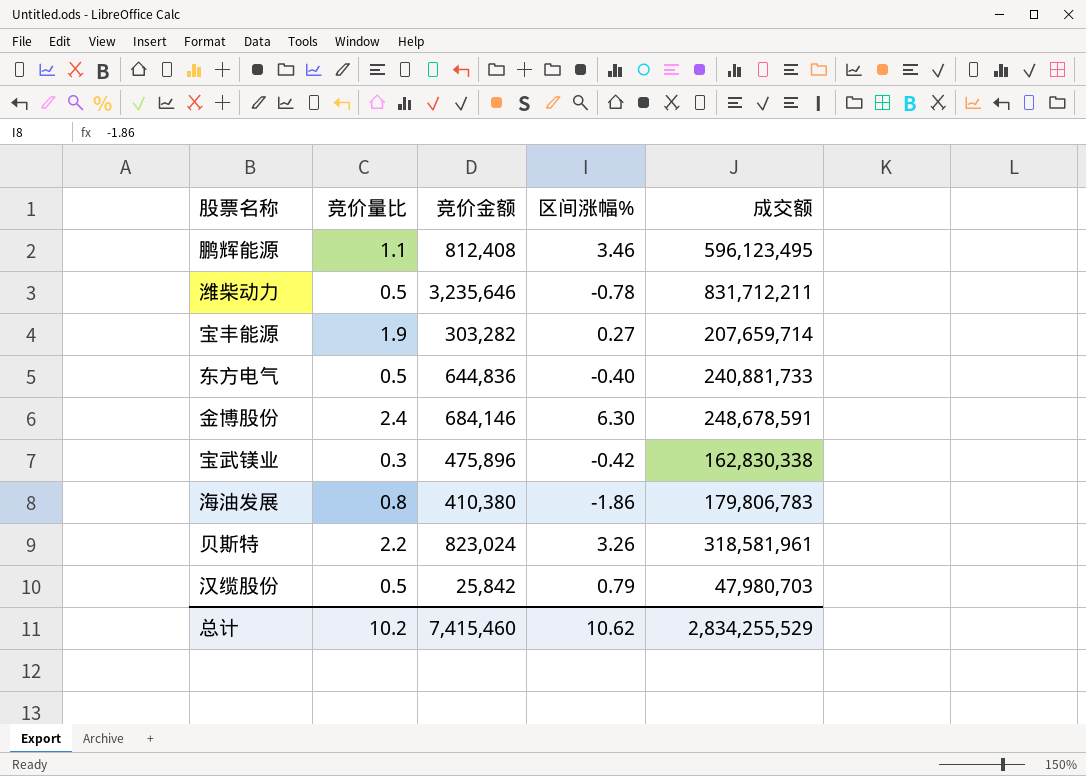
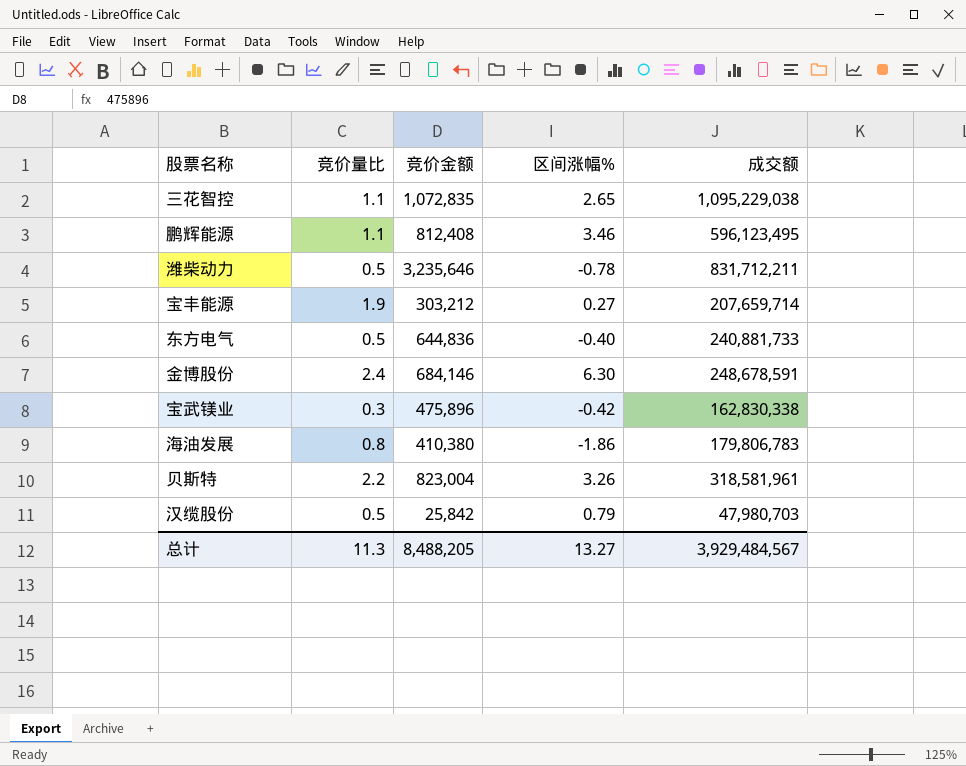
row 三花智控: none -> 1.1 | 1,072,835 | 2.65 | 1,095,229,038
宝丰能源 | 竞价金额: 303,282 -> 303,212
贝斯特 | 竞价金额: 823,024 -> 823,004
总计 | 竞价量比: 10.2 -> 11.3
总计 | 竞价金额: 7,415,460 -> 8,488,205
总计 | 区间涨幅%: 10.62 -> 13.27
总计 | 成交额: 2,834,255,529 -> 3,929,484,567

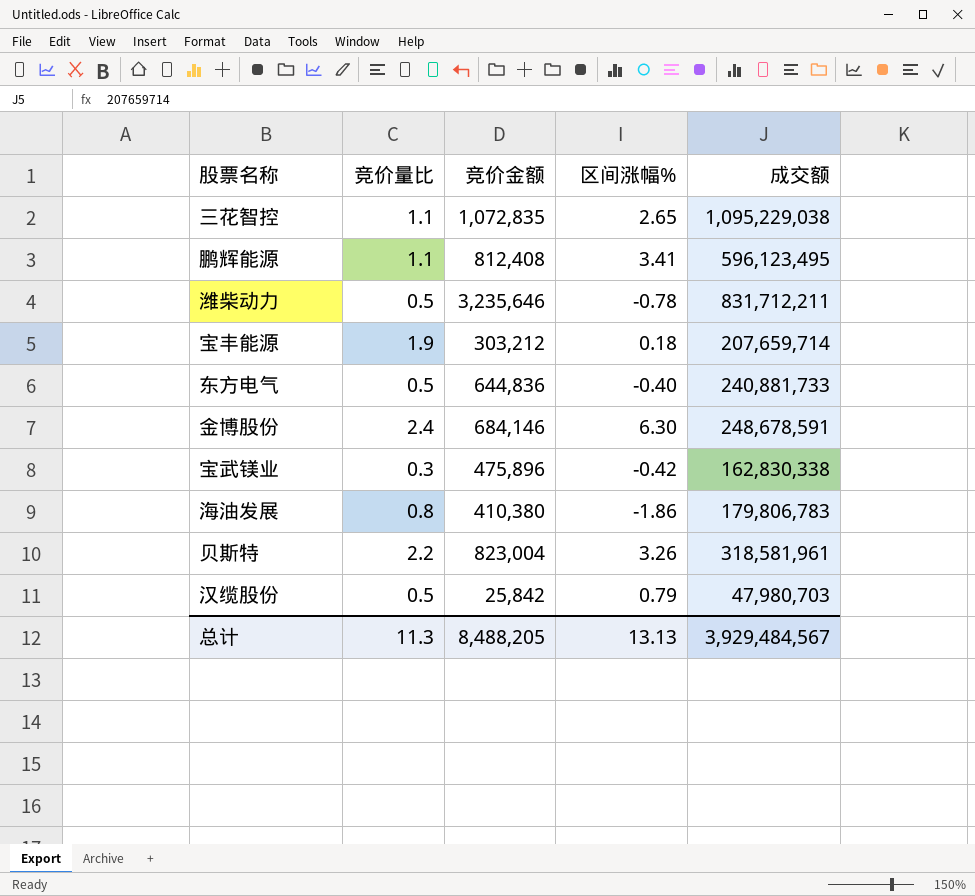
鹏辉能源 | 区间涨幅%: 3.46 -> 3.41
宝丰能源 | 区间涨幅%: 0.27 -> 0.18
总计 | 区间涨幅%: 13.27 -> 13.13

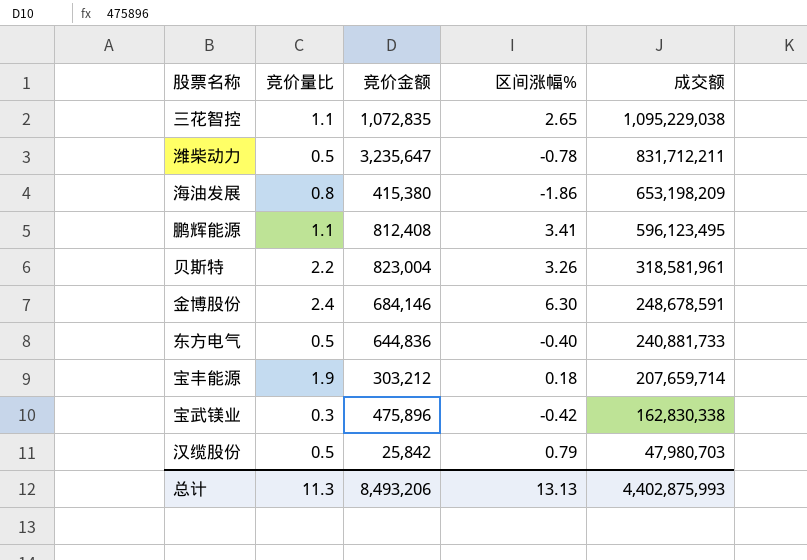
row order: none -> 成交额 descending
潍柴动力 | 竞价金额: 3,235,646 -> 3,235,647
海油发展 | 竞价金额: 410,380 -> 415,380
海油发展 | 成交额: 179,806,783 -> 653,198,209
总计 | 竞价金额: 8,488,205 -> 8,493,206
总计 | 成交额: 3,929,484,567 -> 4,402,875,993

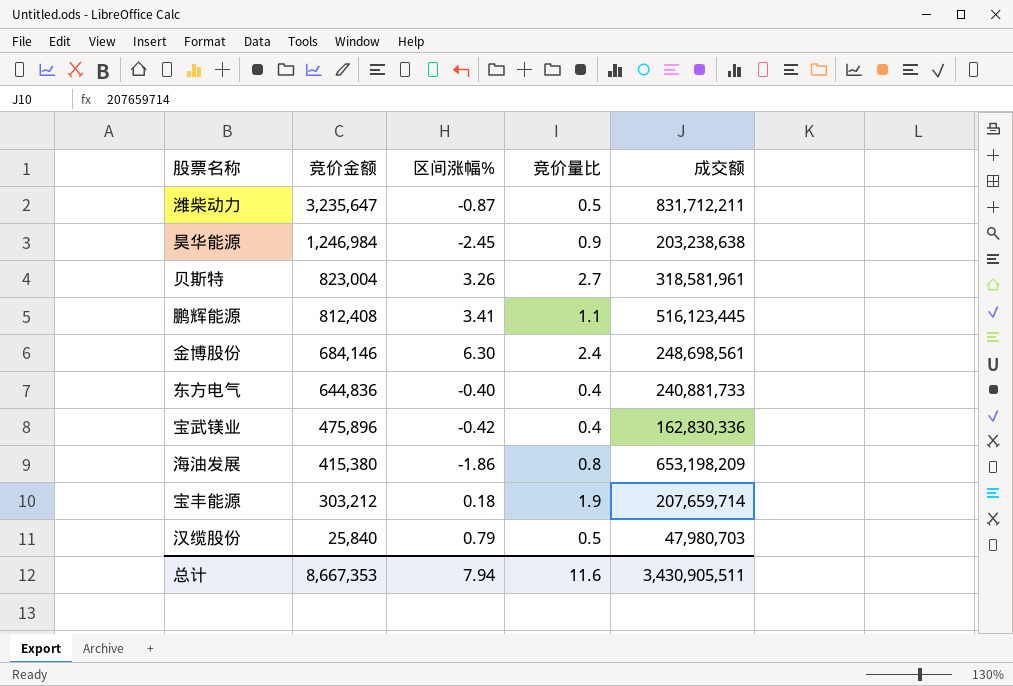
row order: 成交额 descending -> 竞价金额 descending
column 竞价量比 | position: 2 -> 4
row 三花智控: 1.1 | 1,072,835 | 2.65 | 1,095,229,038 -> none
潍柴动力 | 区间涨幅%: -0.78 -> -0.87
row 昊华能源: none -> 1,246,984 | -2.45 | 0.9 | 203,238,638
贝斯特 | 竞价量比: 2.2 -> 2.7
鹏辉能源 | 成交额: 596,123,495 -> 516,123,445
金博股份 | 成交额: 248,678,591 -> 248,698,561
东方电气 | 竞价量比: 0.5 -> 0.4
宝武镁业 | 竞价量比: 0.3 -> 0.4
宝武镁业 | 成交额: 162,830,338 -> 162,830,336
汉缆股份 | 竞价金额: 25,842 -> 25,840
总计 | 竞价金额: 8,493,206 -> 8,667,353
总计 | 区间涨幅%: 13.13 -> 7.94
总计 | 竞价量比: 11.3 -> 11.6
总计 | 成交额: 4,402,875,993 -> 3,430,905,511

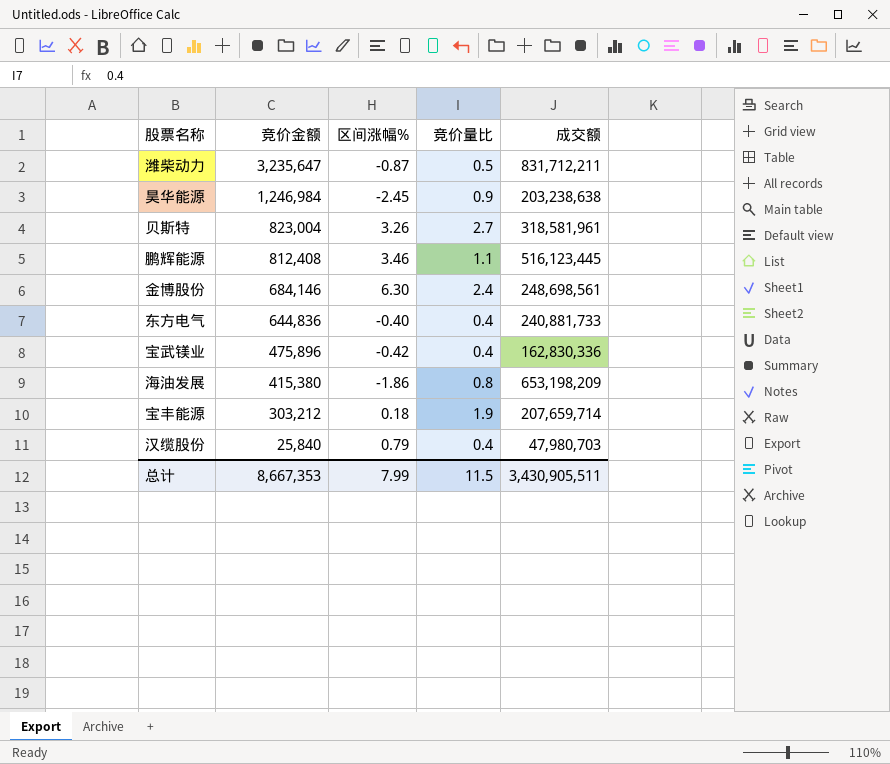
鹏辉能源 | 区间涨幅%: 3.41 -> 3.46
汉缆股份 | 竞价量比: 0.5 -> 0.4
总计 | 区间涨幅%: 7.94 -> 7.99
总计 | 竞价量比: 11.6 -> 11.5

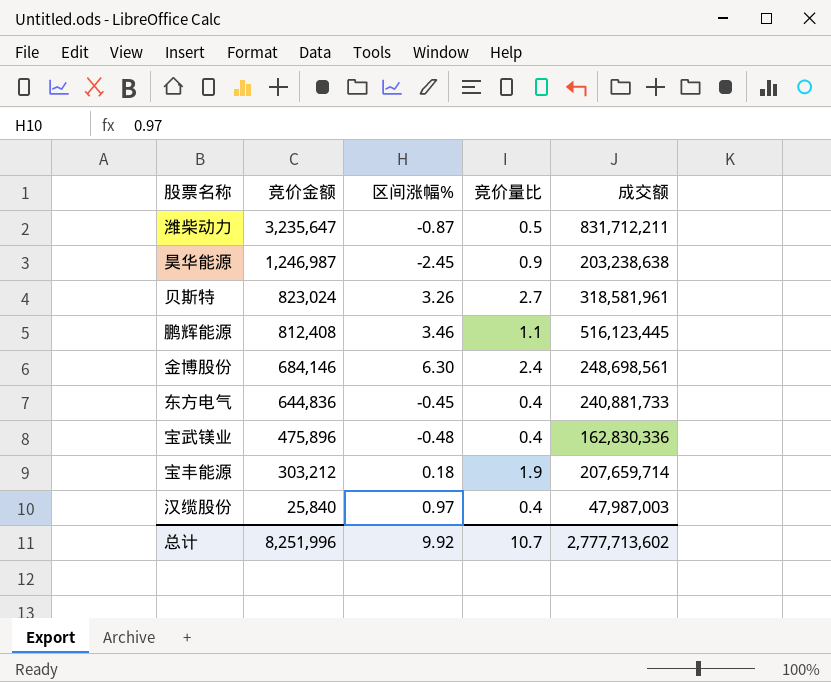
row 海油发展: 415,380 | -1.86 | 0.8 | 653,198,209 -> none
昊华能源 | 竞价金额: 1,246,984 -> 1,246,987
贝斯特 | 竞价金额: 823,004 -> 823,024
东方电气 | 区间涨幅%: -0.40 -> -0.45
宝武镁业 | 区间涨幅%: -0.42 -> -0.48
汉缆股份 | 区间涨幅%: 0.79 -> 0.97
汉缆股份 | 成交额: 47,980,703 -> 47,987,003
总计 | 竞价金额: 8,667,353 -> 8,251,996
总计 | 区间涨幅%: 7.99 -> 9.92
总计 | 竞价量比: 11.5 -> 10.7
总计 | 成交额: 3,430,905,511 -> 2,777,713,602

